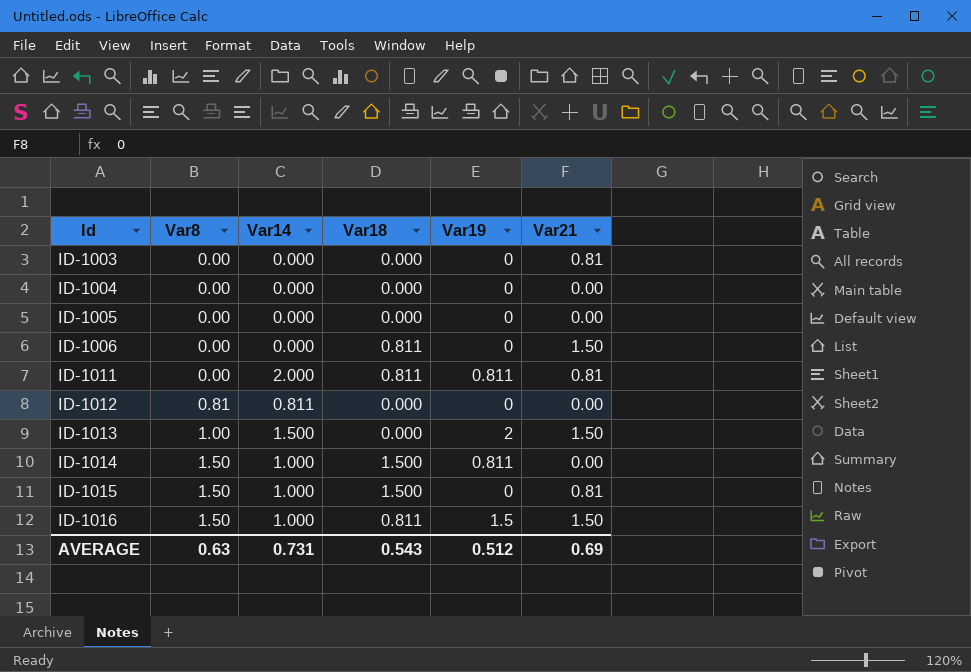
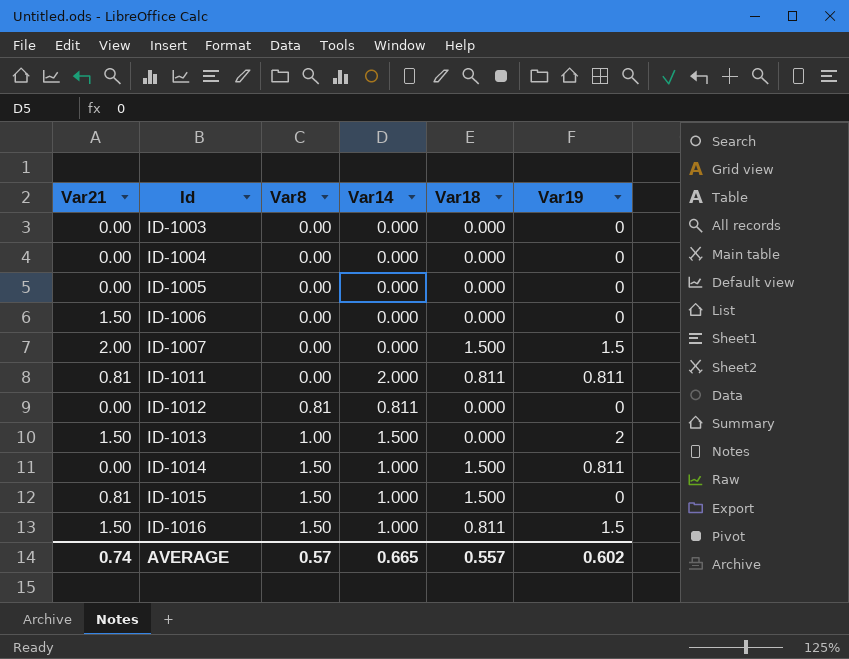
column Var21 | position: 6 -> 1
ID-1003 | Var21: 0.81 -> 0.00
ID-1006 | Var18: 0.811 -> 0.000
row ID-1007: none -> 2.00 | 0.00 | 0.000 | 1.500 | 1.5
AVERAGE | Var21: 0.69 -> 0.74
AVERAGE | Var8: 0.63 -> 0.57
AVERAGE | Var14: 0.731 -> 0.665
AVERAGE | Var18: 0.543 -> 0.557
AVERAGE | Var19: 0.512 -> 0.602

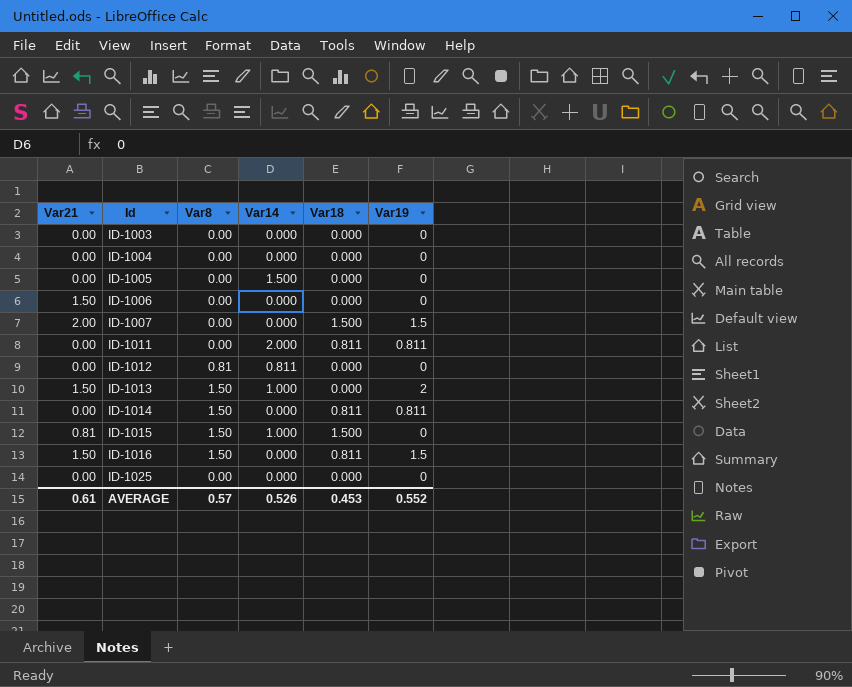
ID-1005 | Var14: 0.000 -> 1.500
ID-1011 | Var21: 0.81 -> 0.00
ID-1013 | Var8: 1.00 -> 1.50
ID-1013 | Var14: 1.500 -> 1.000
ID-1014 | Var14: 1.000 -> 0.000
ID-1014 | Var18: 1.500 -> 0.811
ID-1016 | Var14: 1.000 -> 0.000
row ID-1025: none -> 0.00 | 0.00 | 0.000 | 0.000 | 0
AVERAGE | Var21: 0.74 -> 0.61
AVERAGE | Var14: 0.665 -> 0.526
AVERAGE | Var18: 0.557 -> 0.453
AVERAGE | Var19: 0.602 -> 0.552

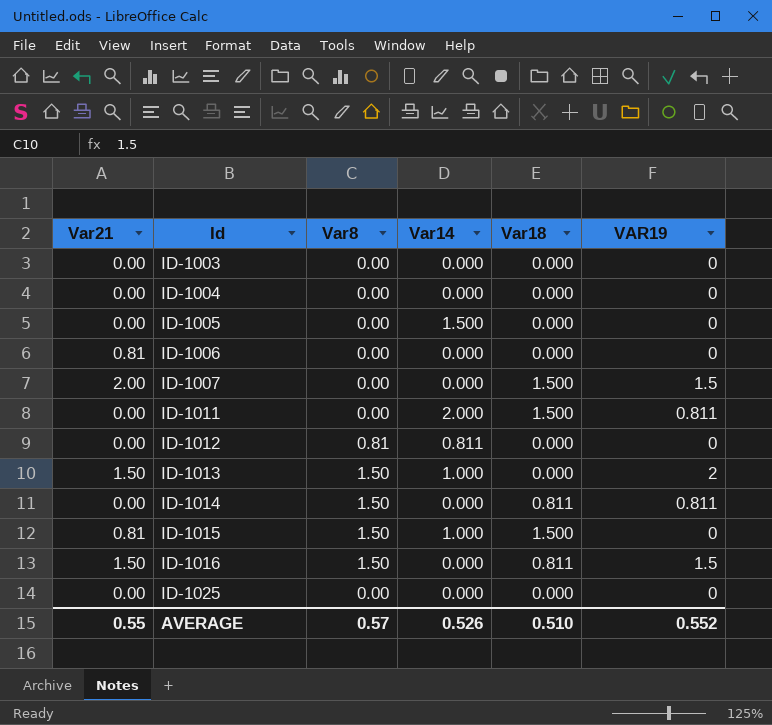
column name: Var19 -> VAR19
ID-1006 | Var21: 1.50 -> 0.81
ID-1011 | Var18: 0.811 -> 1.500
AVERAGE | Var21: 0.61 -> 0.55
AVERAGE | Var18: 0.453 -> 0.510

